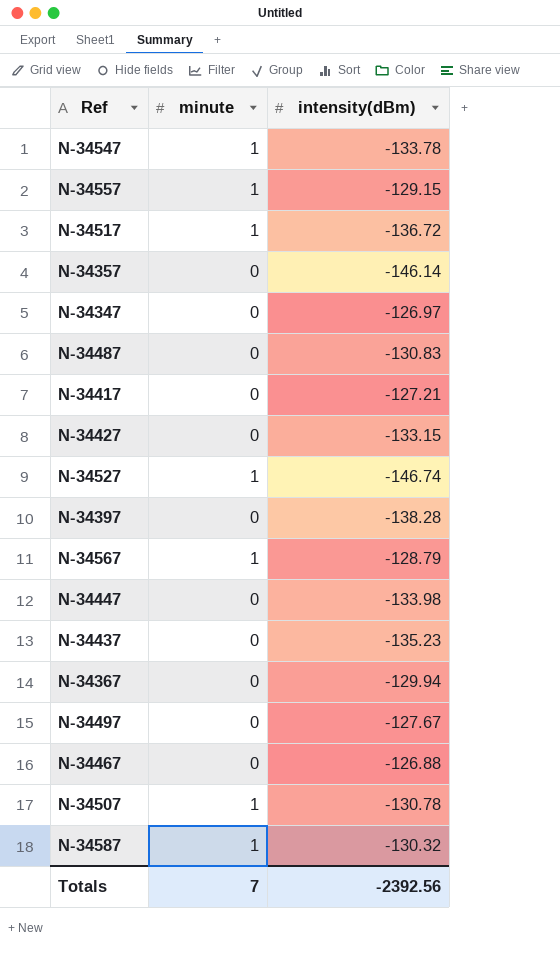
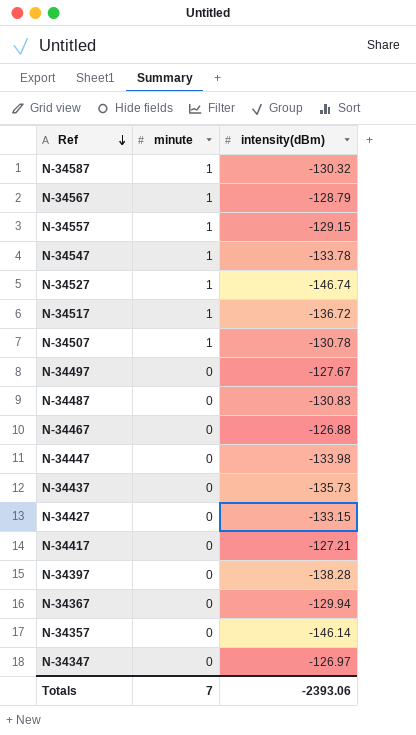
row order: none -> Ref descending
N-34437 | intensity(dBm): -135.23 -> -135.73
Totals | intensity(dBm): -2392.56 -> -2393.06

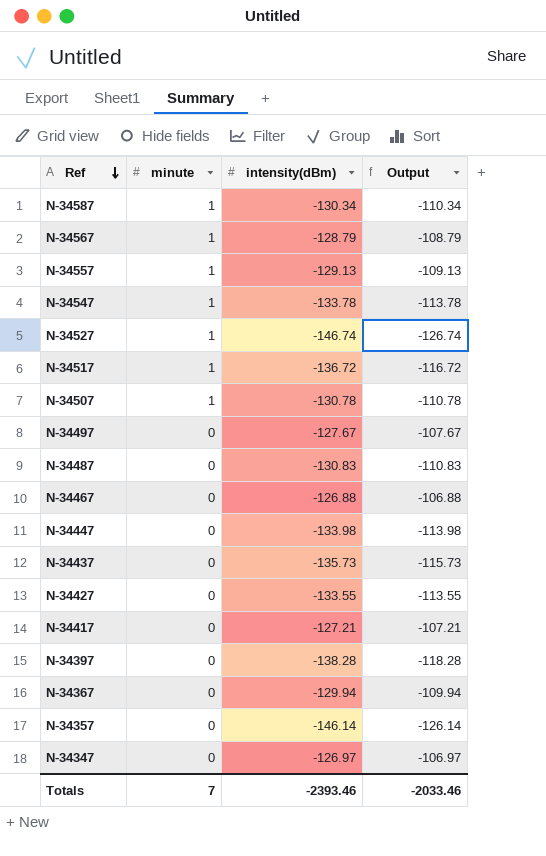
column Output | formula: none -> [intensity(dBm)] + 20
N-34587 | intensity(dBm): -130.32 -> -130.34
N-34557 | intensity(dBm): -129.15 -> -129.13
N-34427 | intensity(dBm): -133.15 -> -133.55
Totals | intensity(dBm): -2393.06 -> -2393.46

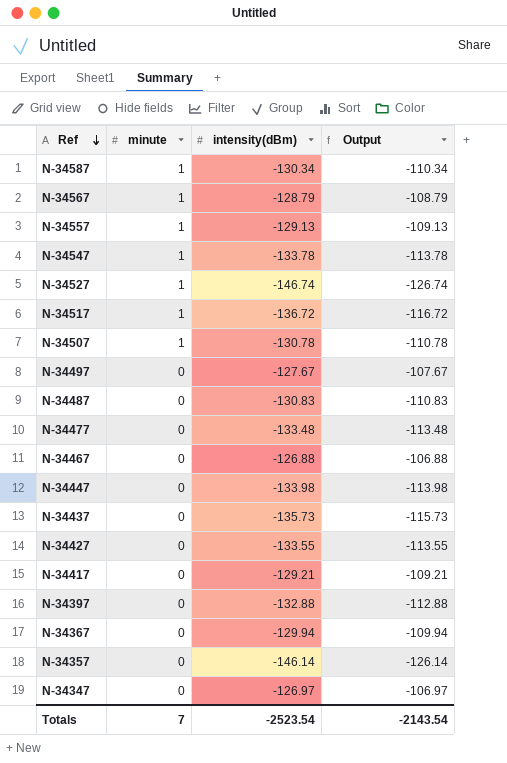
row N-34477: none -> 0 | -133.48 | -113.48
N-34417 | intensity(dBm): -127.21 -> -129.21
N-34417 | Output: -107.21 -> -109.21
N-34397 | intensity(dBm): -138.28 -> -132.88
N-34397 | Output: -118.28 -> -112.88
Totals | intensity(dBm): -2393.46 -> -2523.54
Totals | Output: -2033.46 -> -2143.54

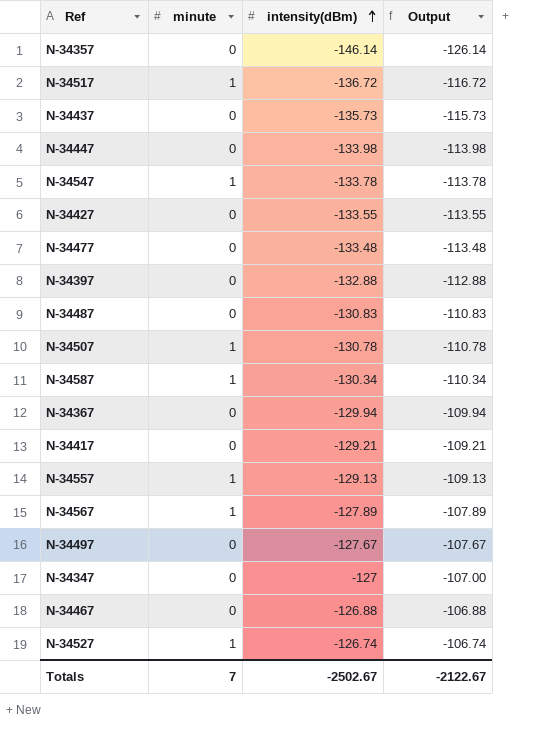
row order: Ref descending -> intensity(dBm) ascending
N-34567 | intensity(dBm): -128.79 -> -127.89
N-34567 | Output: -108.79 -> -107.89
N-34347 | intensity(dBm): -126.97 -> -127
N-34347 | Output: -106.97 -> -107.00
N-34527 | intensity(dBm): -146.74 -> -126.74
N-34527 | Output: -126.74 -> -106.74
Totals | intensity(dBm): -2523.54 -> -2502.67
Totals | Output: -2143.54 -> -2122.67

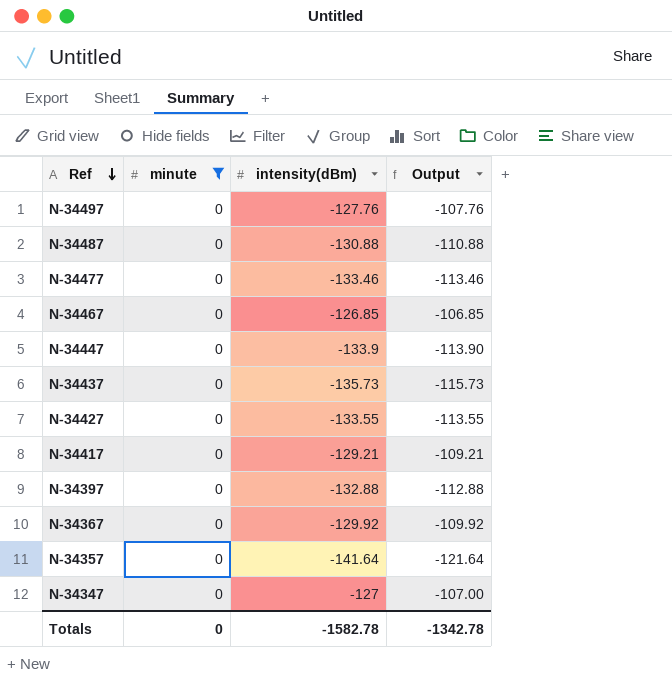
filter: none -> minute = 0
row order: intensity(dBm) ascending -> Ref descending
N-34497 | intensity(dBm): -127.67 -> -127.76
N-34497 | Output: -107.67 -> -107.76
N-34487 | intensity(dBm): -130.83 -> -130.88
N-34487 | Output: -110.83 -> -110.88
N-34477 | intensity(dBm): -133.48 -> -133.46
N-34477 | Output: -113.48 -> -113.46
N-34467 | intensity(dBm): -126.88 -> -126.85
N-34467 | Output: -106.88 -> -106.85
N-34447 | intensity(dBm): -133.98 -> -133.9
N-34447 | Output: -113.98 -> -113.90
N-34367 | intensity(dBm): -129.94 -> -129.92
N-34367 | Output: -109.94 -> -109.92
N-34357 | intensity(dBm): -146.14 -> -141.64
N-34357 | Output: -126.14 -> -121.64
Totals | minute: 7 -> 0
Totals | intensity(dBm): -2502.67 -> -1582.78
Totals | Output: -2122.67 -> -1342.78

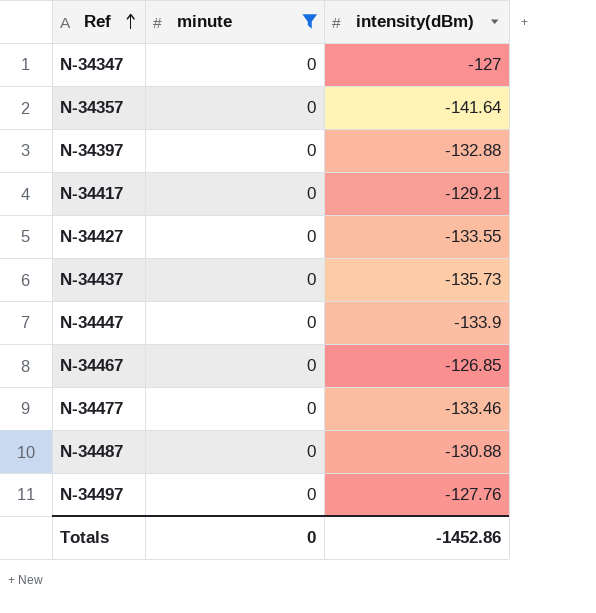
row order: Ref descending -> Ref ascending
column Output | formula: [intensity(dBm)] + 20 -> none
row N-34367: 0 | -129.92 | -109.92 -> none
Totals | intensity(dBm): -1582.78 -> -1452.86

